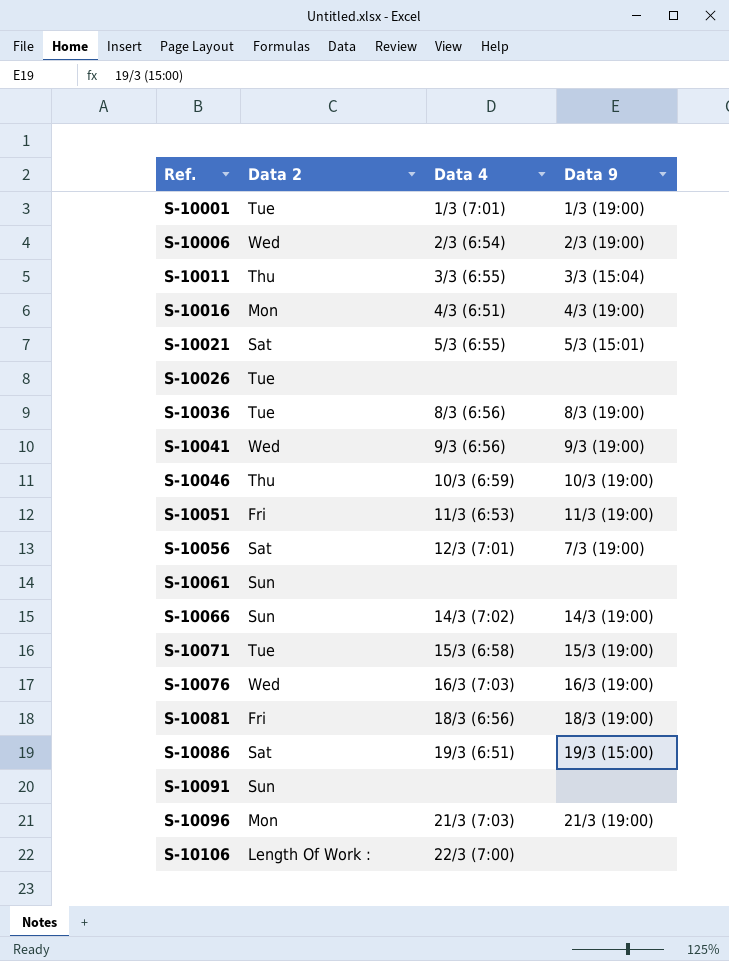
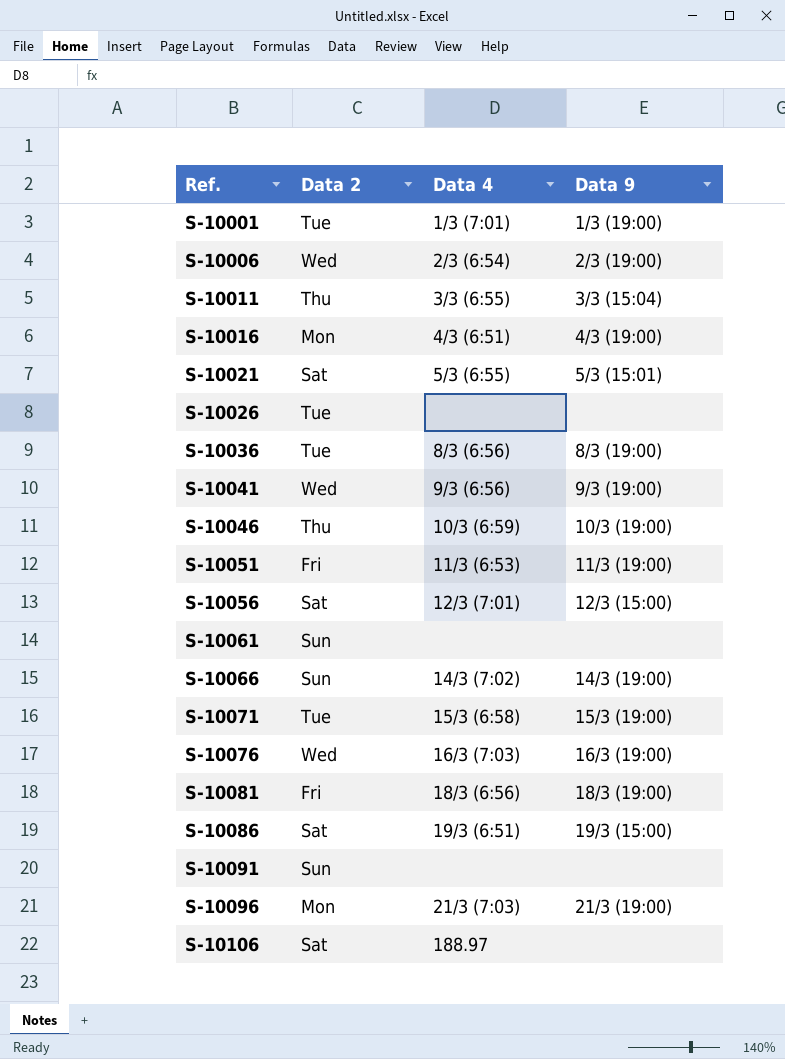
S-10056 | Data 9: 7/3 (19:00) -> 12/3 (15:00)
S-10106 | Data 2: Length Of Work : -> Sat
S-10106 | Data 4: 22/3 (7:00) -> 188.97

